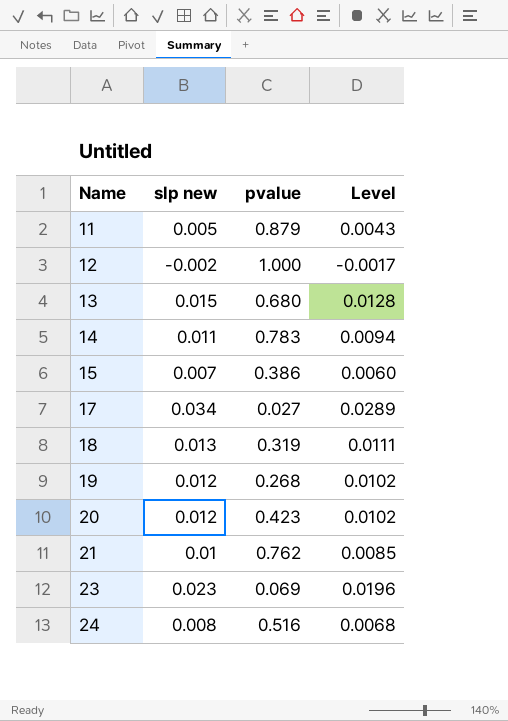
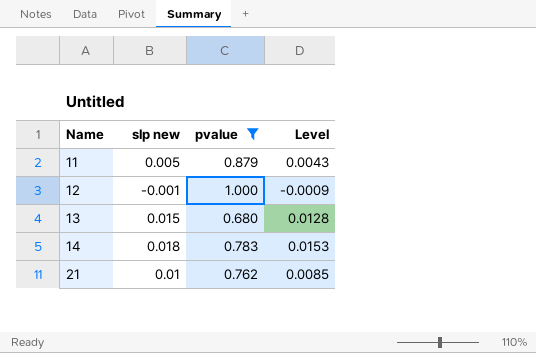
filter: none -> pvalue >= 0.680
12 | slp new: -0.002 -> -0.001
12 | Level: -0.0017 -> -0.0009
14 | slp new: 0.011 -> 0.018
14 | Level: 0.0094 -> 0.0153

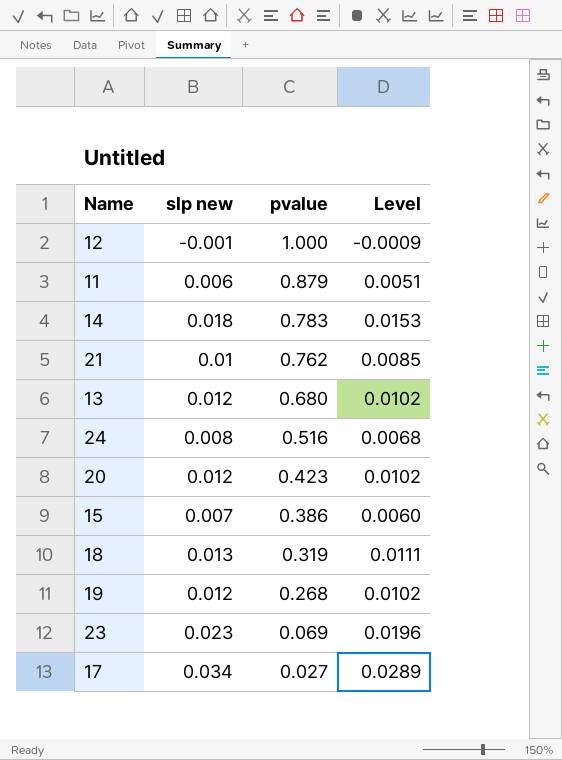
filter: pvalue >= 0.680 -> none
row order: Name ascending -> pvalue descending
11 | slp new: 0.005 -> 0.006
11 | Level: 0.0043 -> 0.0051
13 | slp new: 0.015 -> 0.012
13 | Level: 0.0128 -> 0.0102

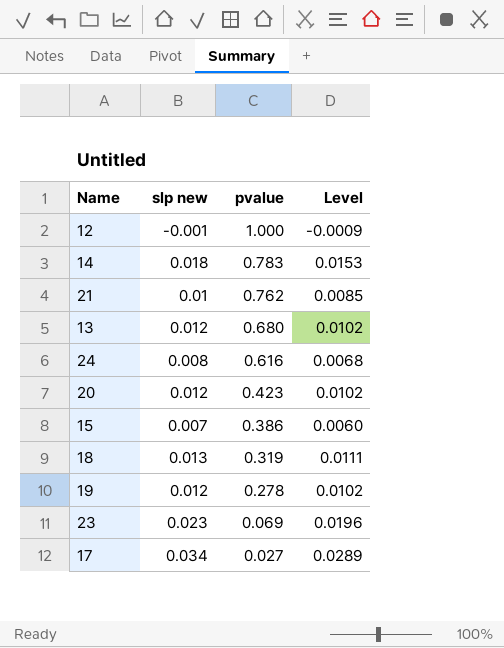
row 11: 0.006 | 0.879 | 0.0051 -> none
24 | pvalue: 0.516 -> 0.616
19 | pvalue: 0.268 -> 0.278

